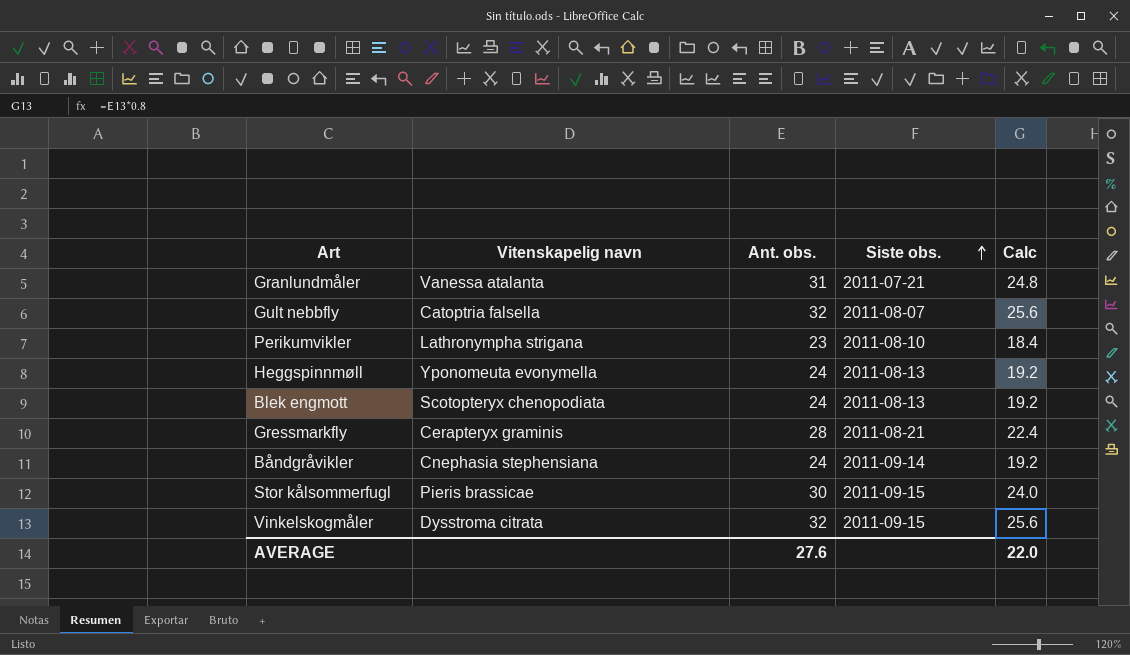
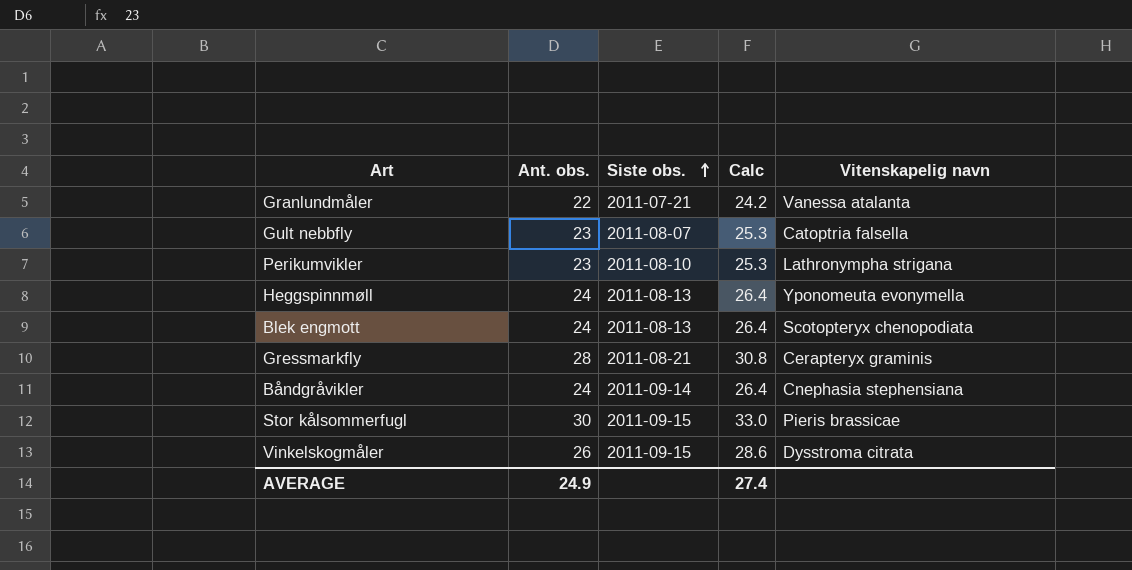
column Calc | formula: [Ant. obs.] * 0.8 -> [Ant. obs.] * 1.1
column Vitenskapelig navn | position: 2 -> 5
Granlundmåler | Ant. obs.: 31 -> 22
Gult nebbfly | Ant. obs.: 32 -> 23
Vinkelskogmåler | Ant. obs.: 32 -> 26
AVERAGE | Ant. obs.: 27.6 -> 24.9
AVERAGE | Calc: 22.0 -> 27.4

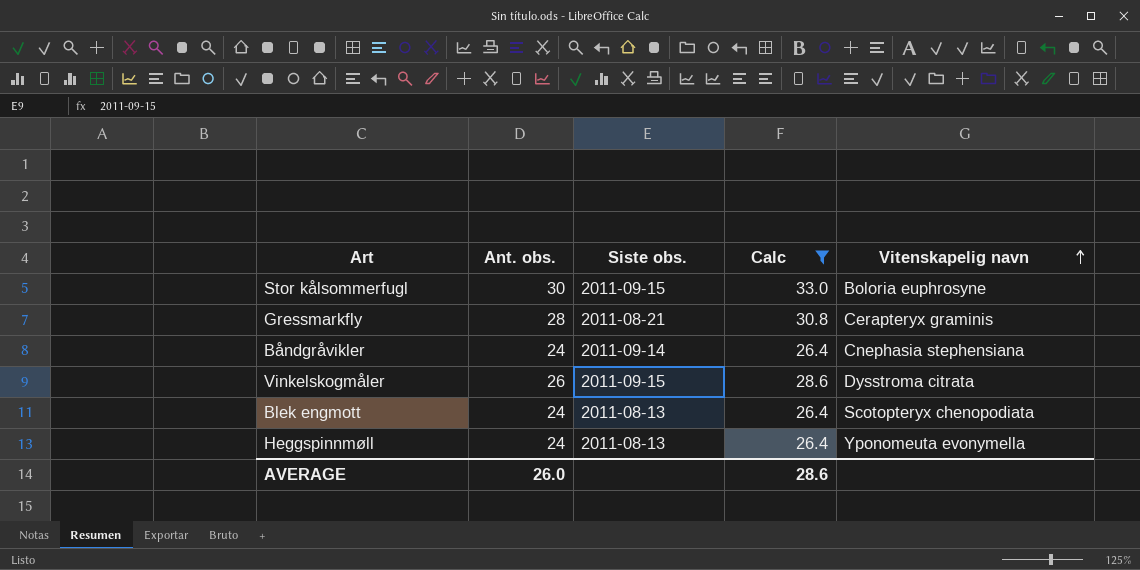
filter: none -> Calc >= 26.4
row order: Siste obs. ascending -> Vitenskapelig navn ascending
Stor kålsommerfugl | Vitenskapelig navn: Pieris brassicae -> Boloria euphrosyne
AVERAGE | Ant. obs.: 24.9 -> 26.0
AVERAGE | Calc: 27.4 -> 28.6

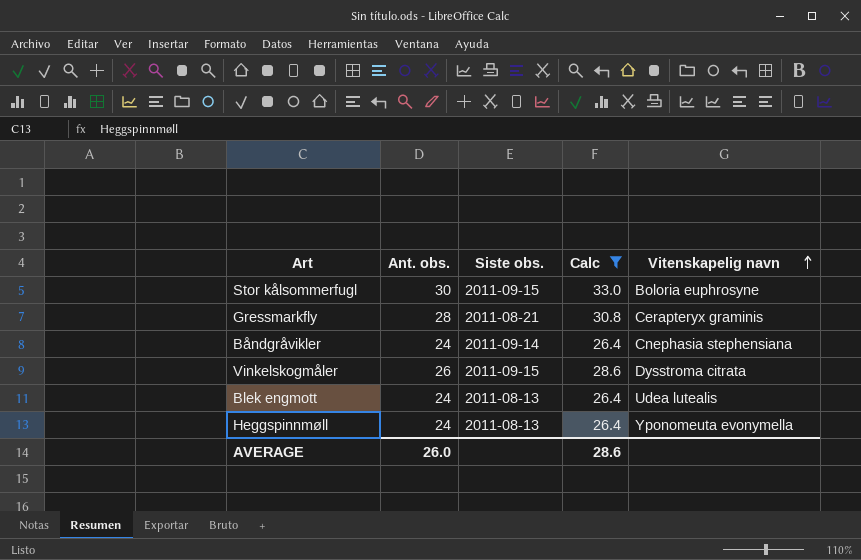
Blek engmott | Vitenskapelig navn: Scotopteryx chenopodiata -> Udea lutealis

